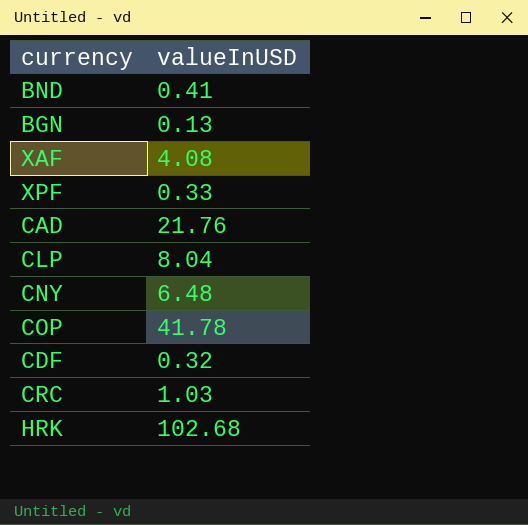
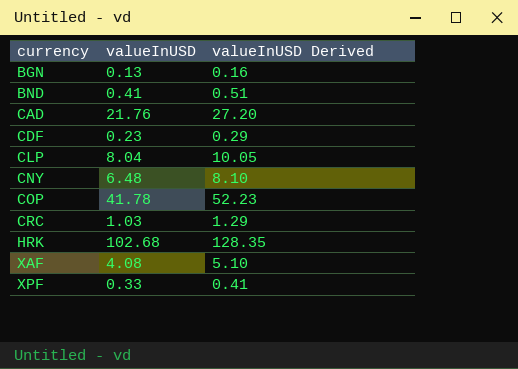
row order: none -> currency ascending
column valueInUSD Derived | formula: none -> [valueInUSD] * 1.25
CDF | valueInUSD: 0.32 -> 0.23

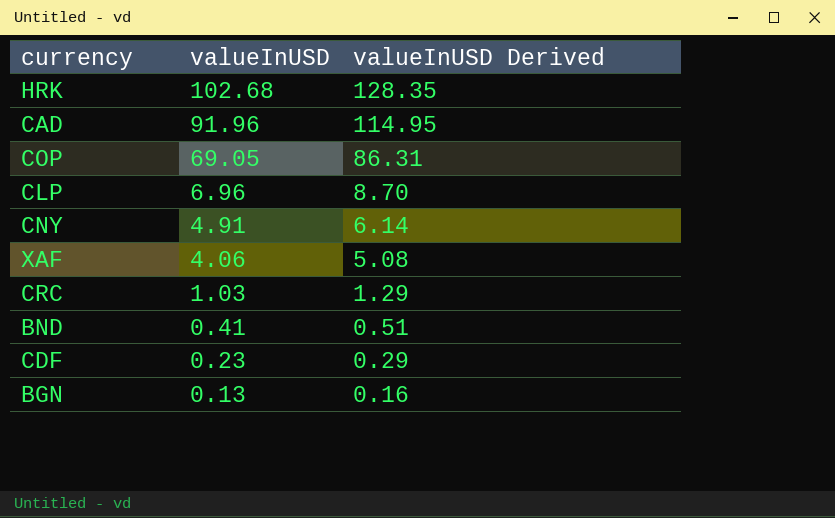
row order: currency ascending -> valueInUSD descending
row XPF: 0.33 | 0.41 -> none
CAD | valueInUSD: 21.76 -> 91.96
CAD | valueInUSD Derived: 27.20 -> 114.95
COP | valueInUSD: 41.78 -> 69.05
COP | valueInUSD Derived: 52.23 -> 86.31
CLP | valueInUSD: 8.04 -> 6.96
CLP | valueInUSD Derived: 10.05 -> 8.70
CNY | valueInUSD: 6.48 -> 4.91
CNY | valueInUSD Derived: 8.10 -> 6.14
XAF | valueInUSD: 4.08 -> 4.06
XAF | valueInUSD Derived: 5.10 -> 5.08

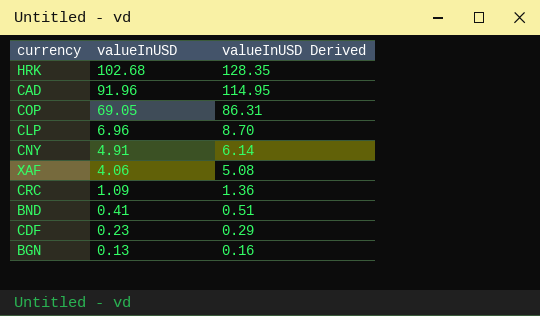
CRC | valueInUSD: 1.03 -> 1.09
CRC | valueInUSD Derived: 1.29 -> 1.36

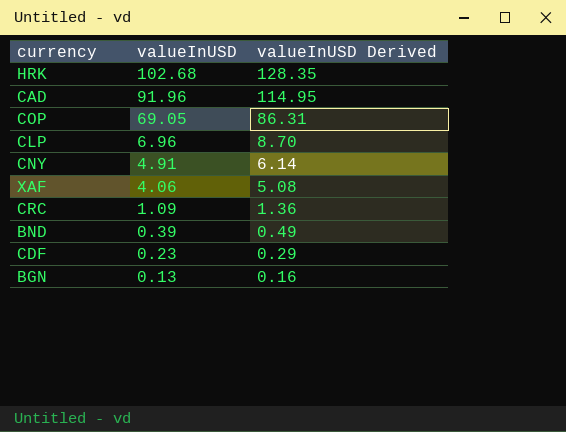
BND | valueInUSD: 0.41 -> 0.39
BND | valueInUSD Derived: 0.51 -> 0.49

